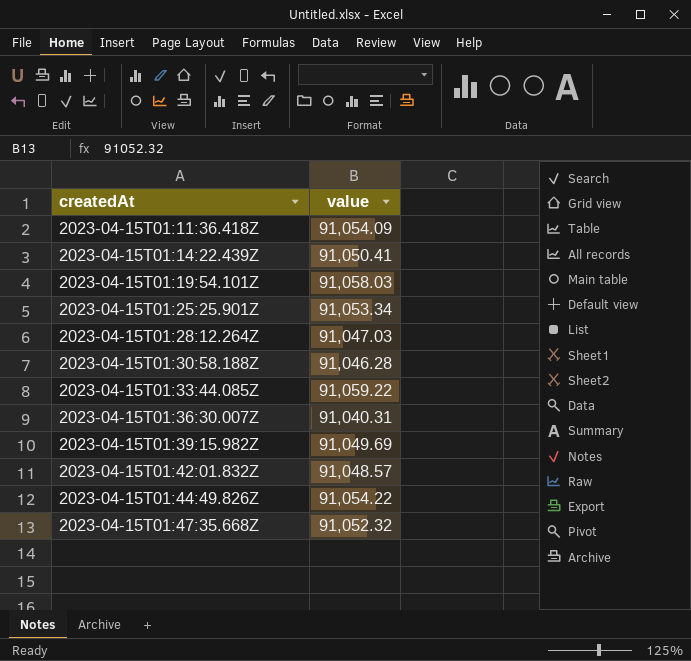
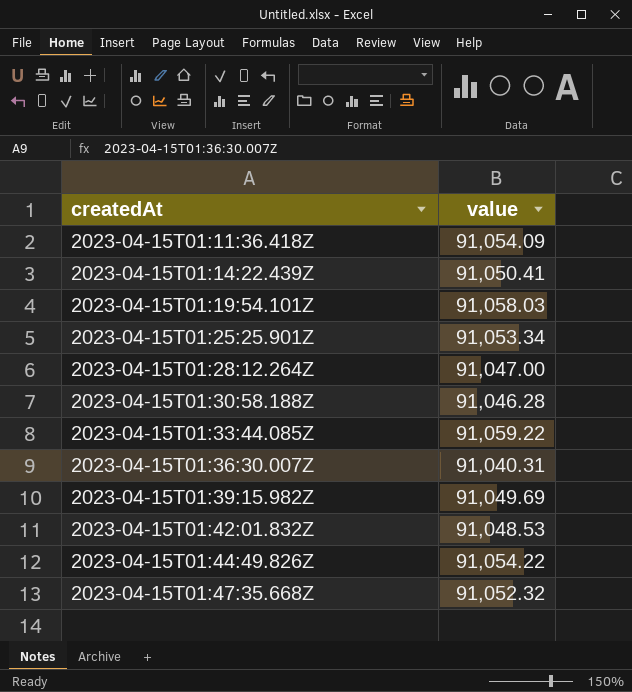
2023-04-15T01:28:12.264Z | value: 91,047.03 -> 91,047.00
2023-04-15T01:42:01.832Z | value: 91,048.57 -> 91,048.53

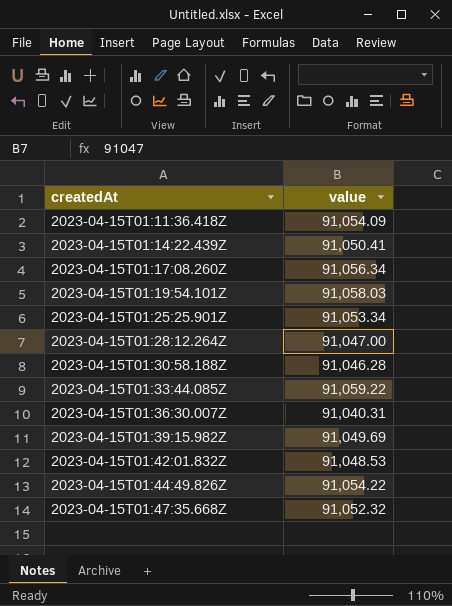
row 2023-04-15T01:17:08.260Z: none -> 91,056.34

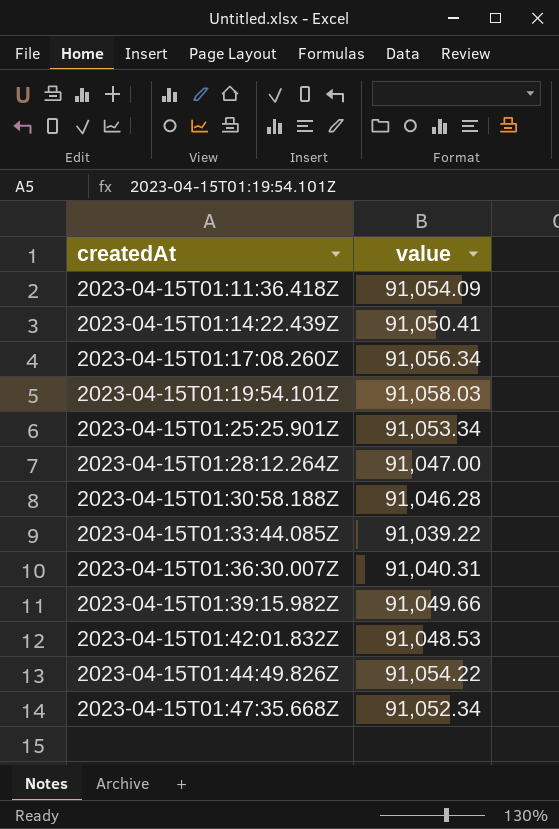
2023-04-15T01:33:44.085Z | value: 91,059.22 -> 91,039.22
2023-04-15T01:39:15.982Z | value: 91,049.69 -> 91,049.66
2023-04-15T01:47:35.668Z | value: 91,052.32 -> 91,052.34

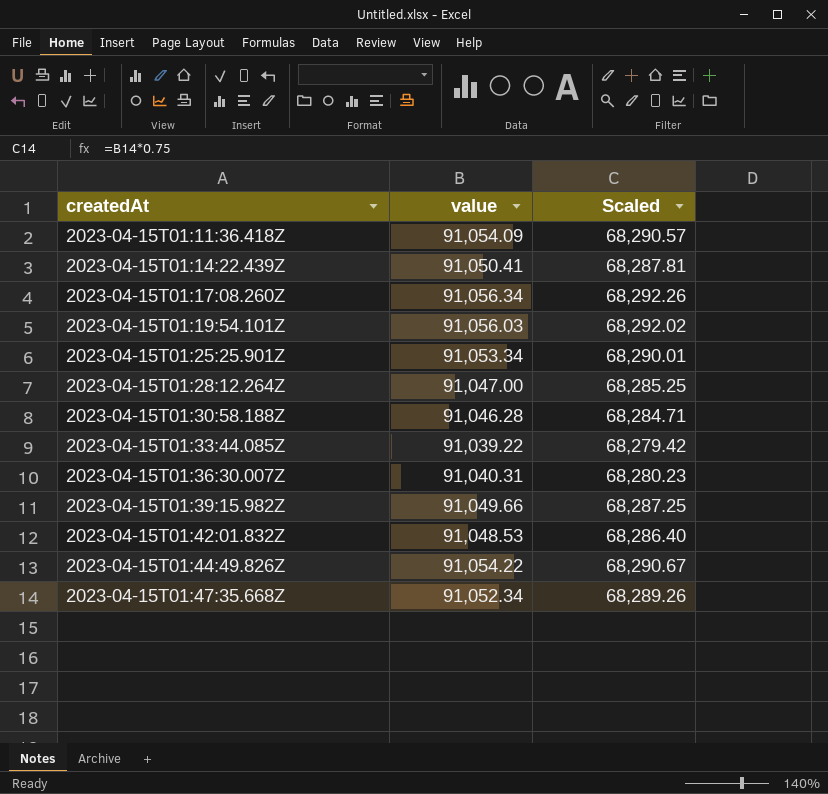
column Scaled | formula: none -> [value] * 0.75
2023-04-15T01:19:54.101Z | value: 91,058.03 -> 91,056.03

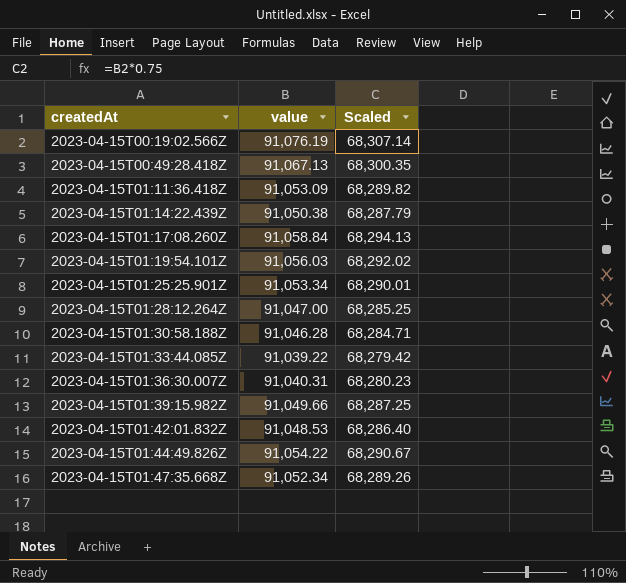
row 2023-04-15T00:19:02.566Z: none -> 91,076.19 | 68,307.14
row 2023-04-15T00:49:28.418Z: none -> 91,067.13 | 68,300.35
2023-04-15T01:11:36.418Z | value: 91,054.09 -> 91,053.09
2023-04-15T01:11:36.418Z | Scaled: 68,290.57 -> 68,289.82
2023-04-15T01:14:22.439Z | value: 91,050.41 -> 91,050.38
2023-04-15T01:14:22.439Z | Scaled: 68,287.81 -> 68,287.79
2023-04-15T01:17:08.260Z | value: 91,056.34 -> 91,058.84
2023-04-15T01:17:08.260Z | Scaled: 68,292.26 -> 68,294.13

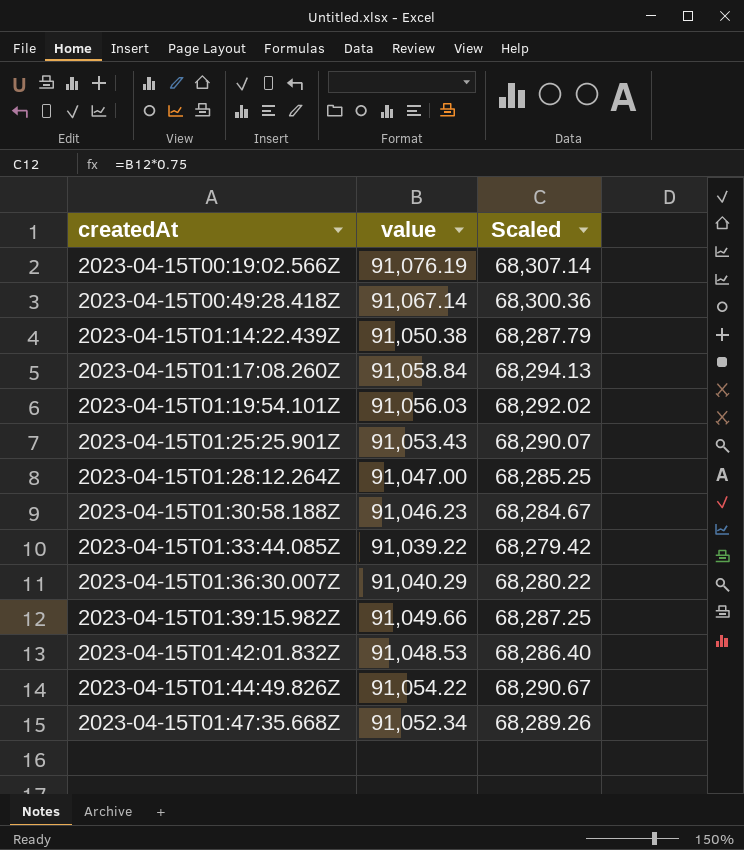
row 2023-04-15T01:11:36.418Z: 91,053.09 | 68,289.82 -> none
2023-04-15T00:49:28.418Z | value: 91,067.13 -> 91,067.14
2023-04-15T00:49:28.418Z | Scaled: 68,300.35 -> 68,300.36
2023-04-15T01:25:25.901Z | value: 91,053.34 -> 91,053.43
2023-04-15T01:25:25.901Z | Scaled: 68,290.01 -> 68,290.07
2023-04-15T01:30:58.188Z | value: 91,046.28 -> 91,046.23
2023-04-15T01:30:58.188Z | Scaled: 68,284.71 -> 68,284.67
2023-04-15T01:36:30.007Z | value: 91,040.31 -> 91,040.29
2023-04-15T01:36:30.007Z | Scaled: 68,280.23 -> 68,280.22

